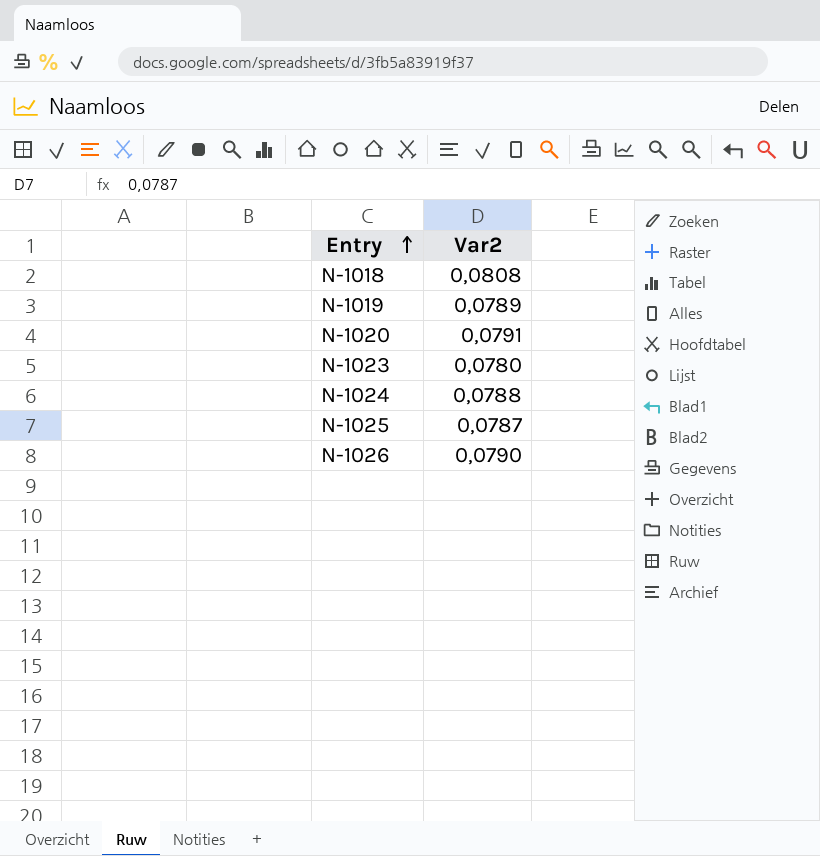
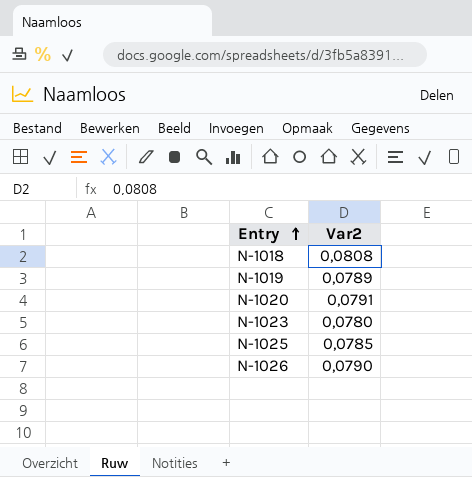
row N-1024: 0,0788 -> none
N-1025 | Var2: 0,0787 -> 0,0785

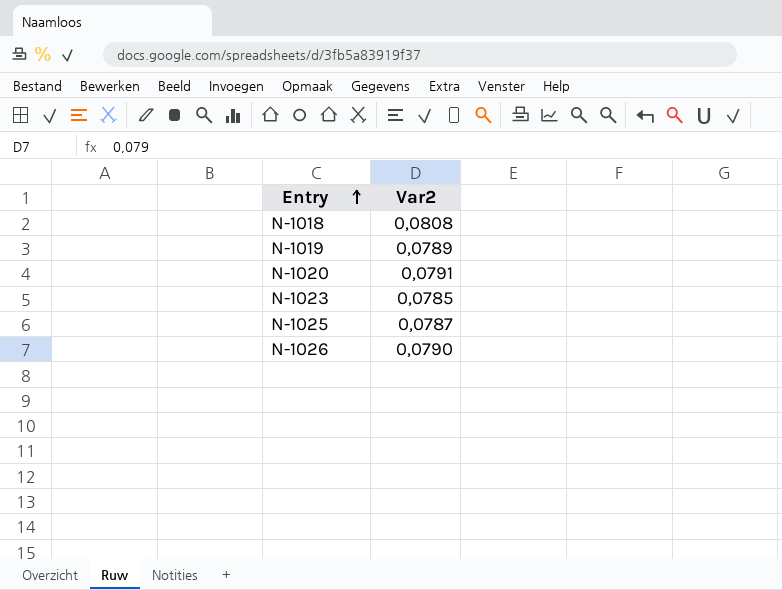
N-1023 | Var2: 0,0780 -> 0,0785
N-1025 | Var2: 0,0785 -> 0,0787

